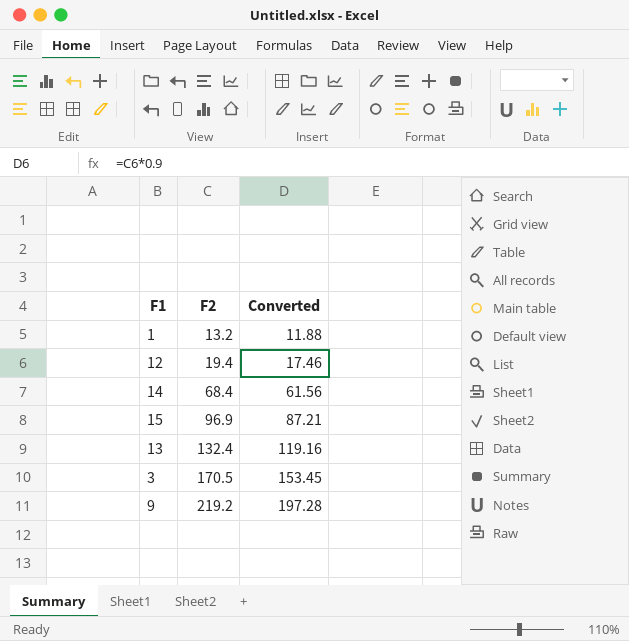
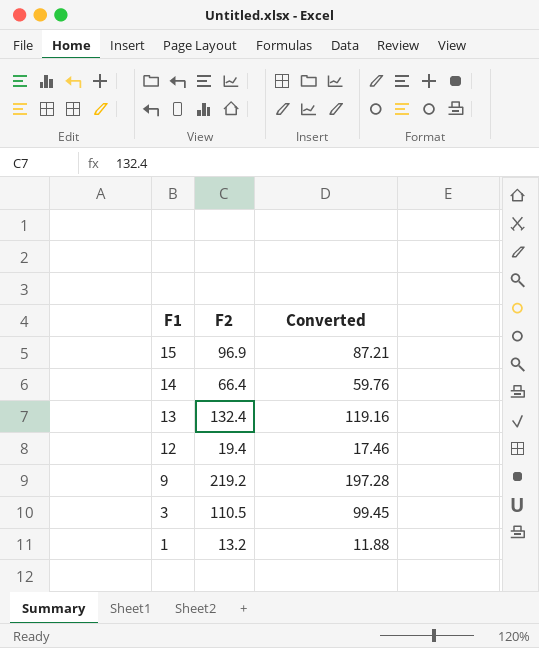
row order: F2 ascending -> F1 descending
14 | F2: 68.4 -> 66.4
14 | Converted: 61.56 -> 59.76
3 | F2: 170.5 -> 110.5
3 | Converted: 153.45 -> 99.45

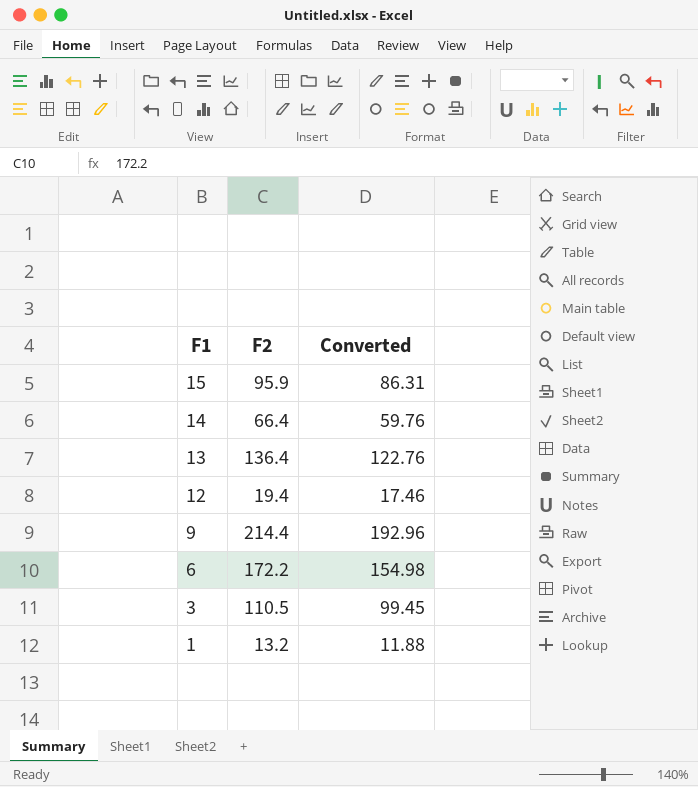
15 | F2: 96.9 -> 95.9
15 | Converted: 87.21 -> 86.31
13 | F2: 132.4 -> 136.4
13 | Converted: 119.16 -> 122.76
9 | F2: 219.2 -> 214.4
9 | Converted: 197.28 -> 192.96
row 6: none -> 172.2 | 154.98

